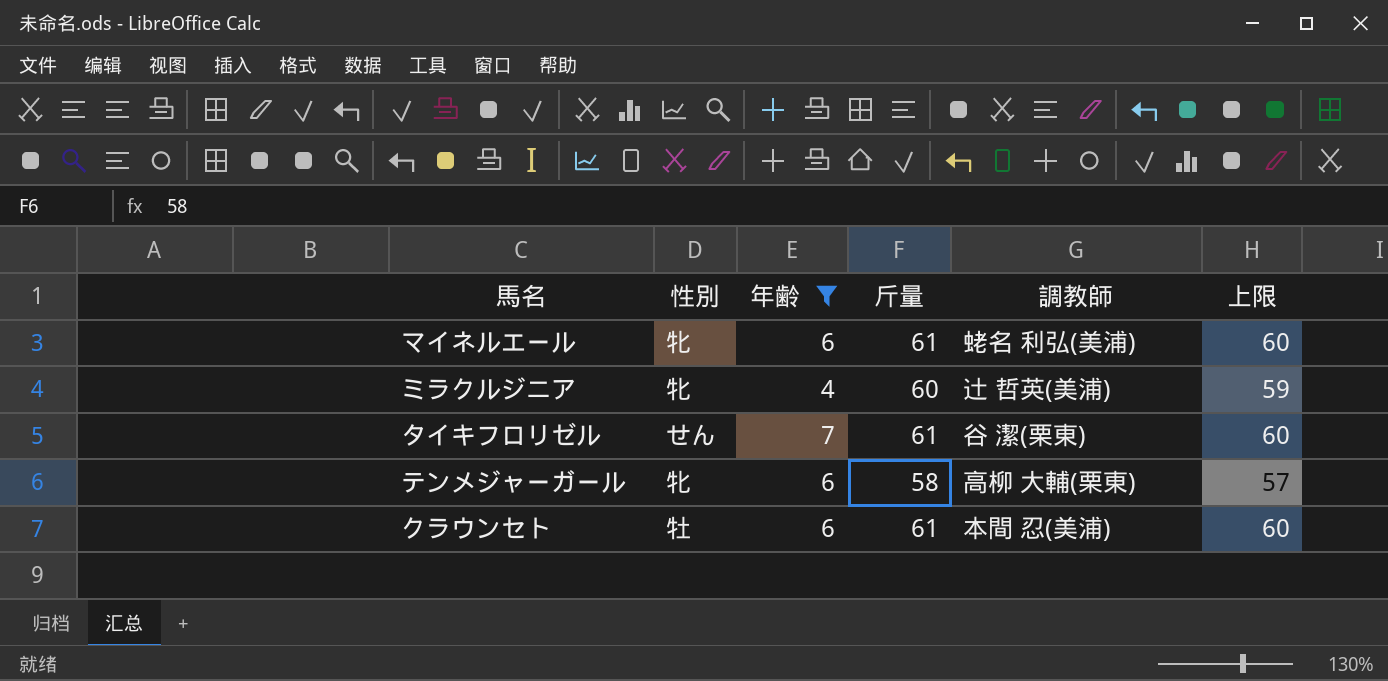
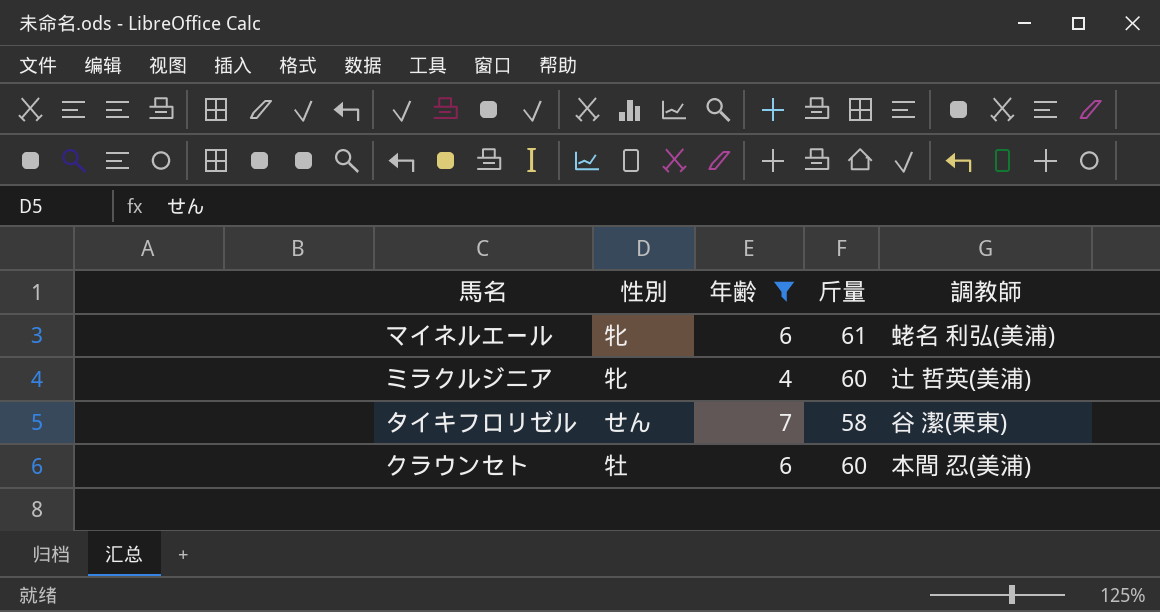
column 上限 | formula: [斤量] - 1 -> none
row テンメジャーガール: 牝 | 6 | 58 | 高柳 大輔(栗東) | 57 -> none
タイキフロリゼル | 斤量: 61 -> 58
クラウンセト | 斤量: 61 -> 60

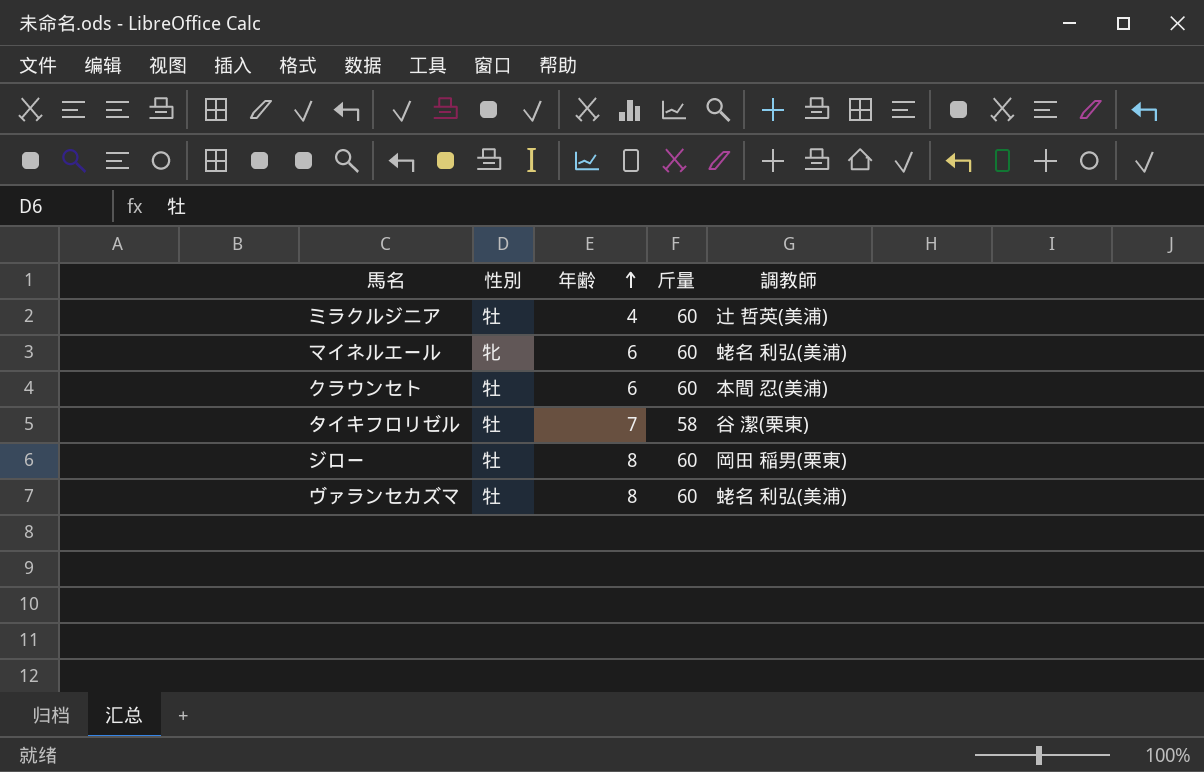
filter: 年齢 != 8 -> none
row order: none -> 年齢 ascending
ミラクルジニア | 性別: 牝 -> 牡
マイネルエール | 斤量: 61 -> 60
タイキフロリゼル | 性別: せん -> 牡

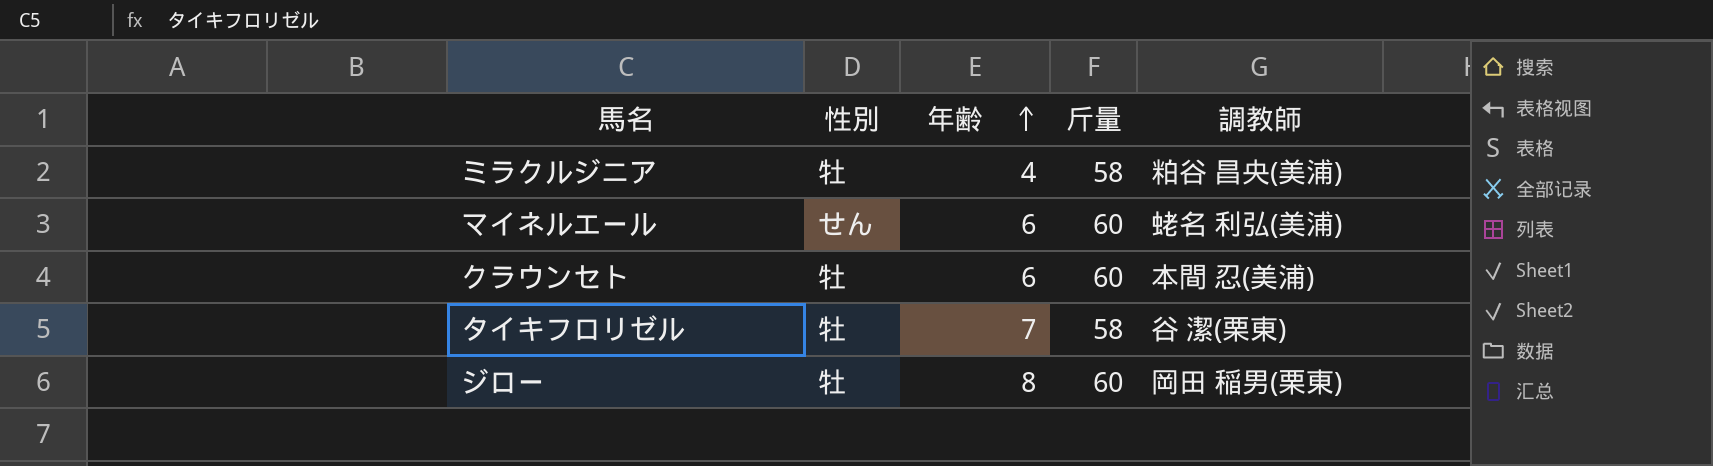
row ヴァランセカズマ: 牡 | 8 | 60 | 蛯名 利弘(美浦) -> none
ミラクルジニア | 斤量: 60 -> 58
ミラクルジニア | 調教師: 辻 哲英(美浦) -> 粕谷 昌央(美浦)
マイネルエール | 性別: 牝 -> せん

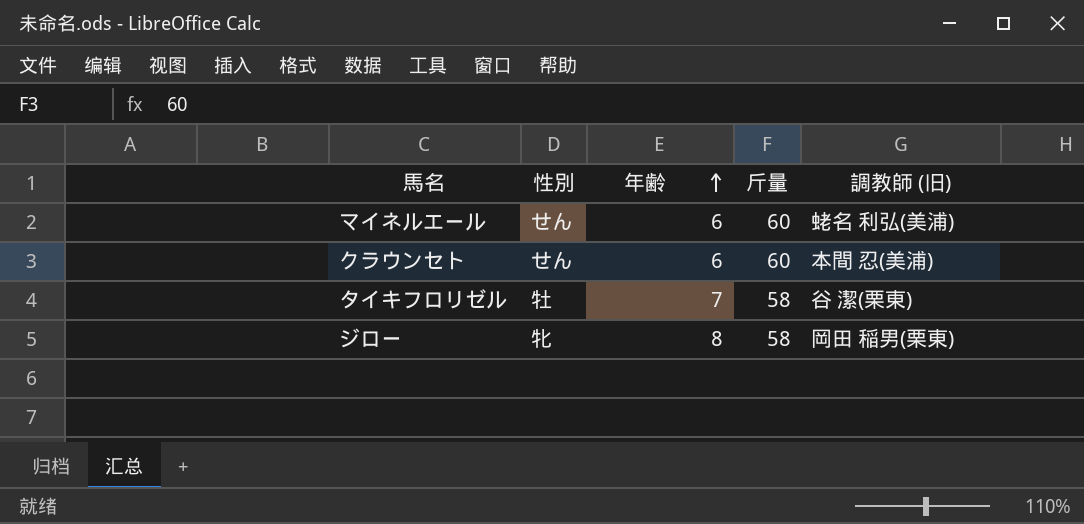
column name: 調教師 -> 調教師 (旧)
row ミラクルジニア: 牡 | 4 | 58 | 粕谷 昌央(美浦) -> none
クラウンセト | 性別: 牡 -> せん
ジロー | 性別: 牡 -> 牝
ジロー | 斤量: 60 -> 58

